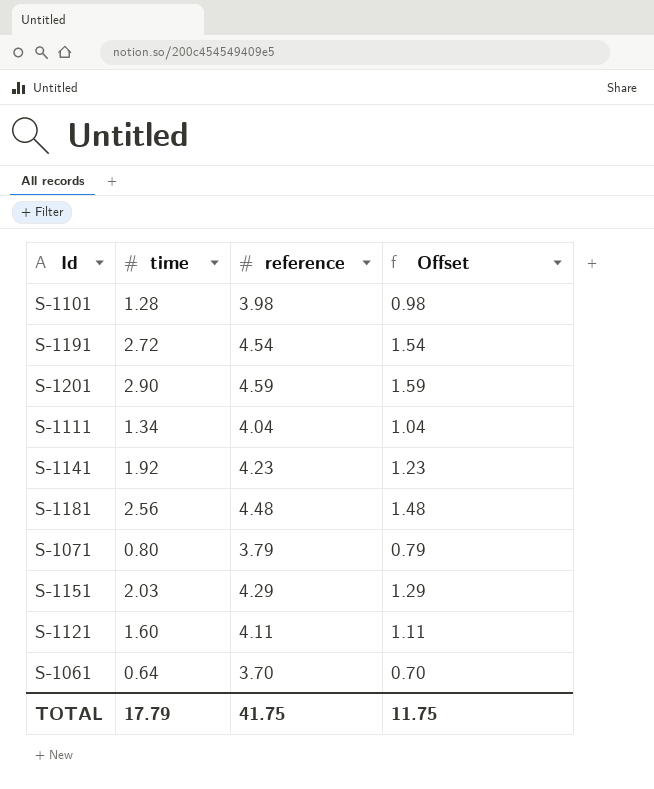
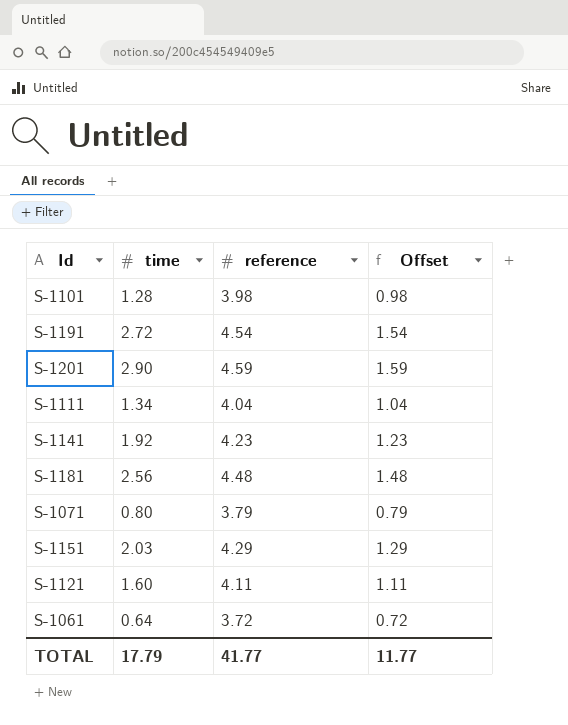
S-1061 | reference: 3.70 -> 3.72
S-1061 | Offset: 0.70 -> 0.72
TOTAL | reference: 41.75 -> 41.77
TOTAL | Offset: 11.75 -> 11.77

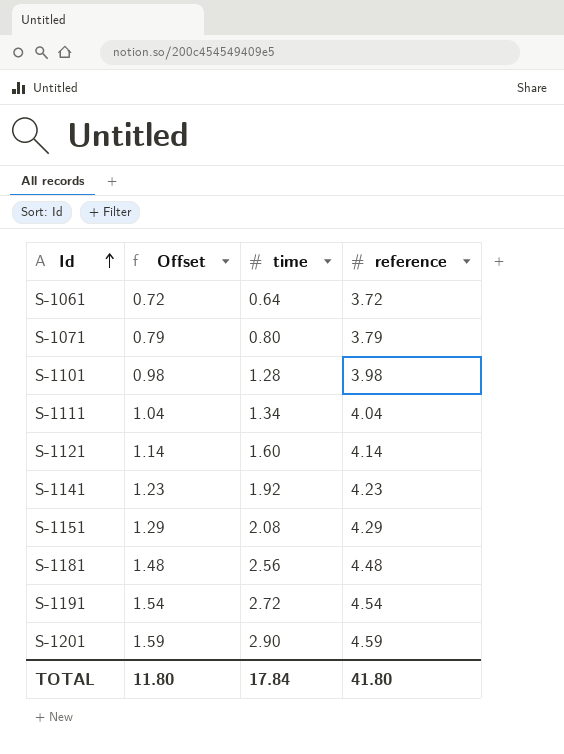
row order: none -> Id ascending
column Offset | position: 4 -> 2
S-1121 | Offset: 1.11 -> 1.14
S-1121 | reference: 4.11 -> 4.14
S-1151 | time: 2.03 -> 2.08
TOTAL | Offset: 11.77 -> 11.80
TOTAL | time: 17.79 -> 17.84
TOTAL | reference: 41.77 -> 41.80

